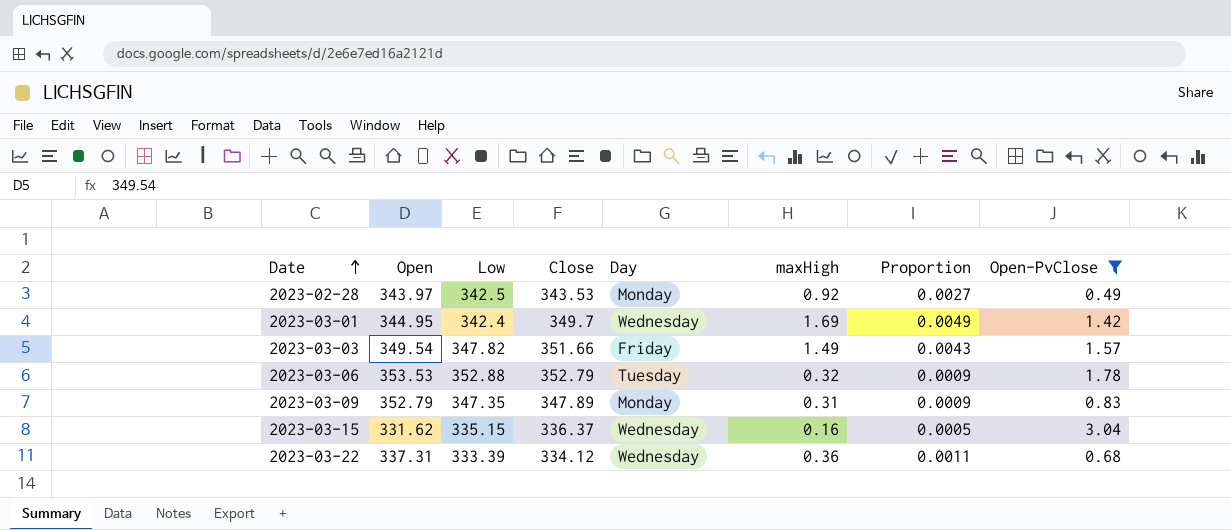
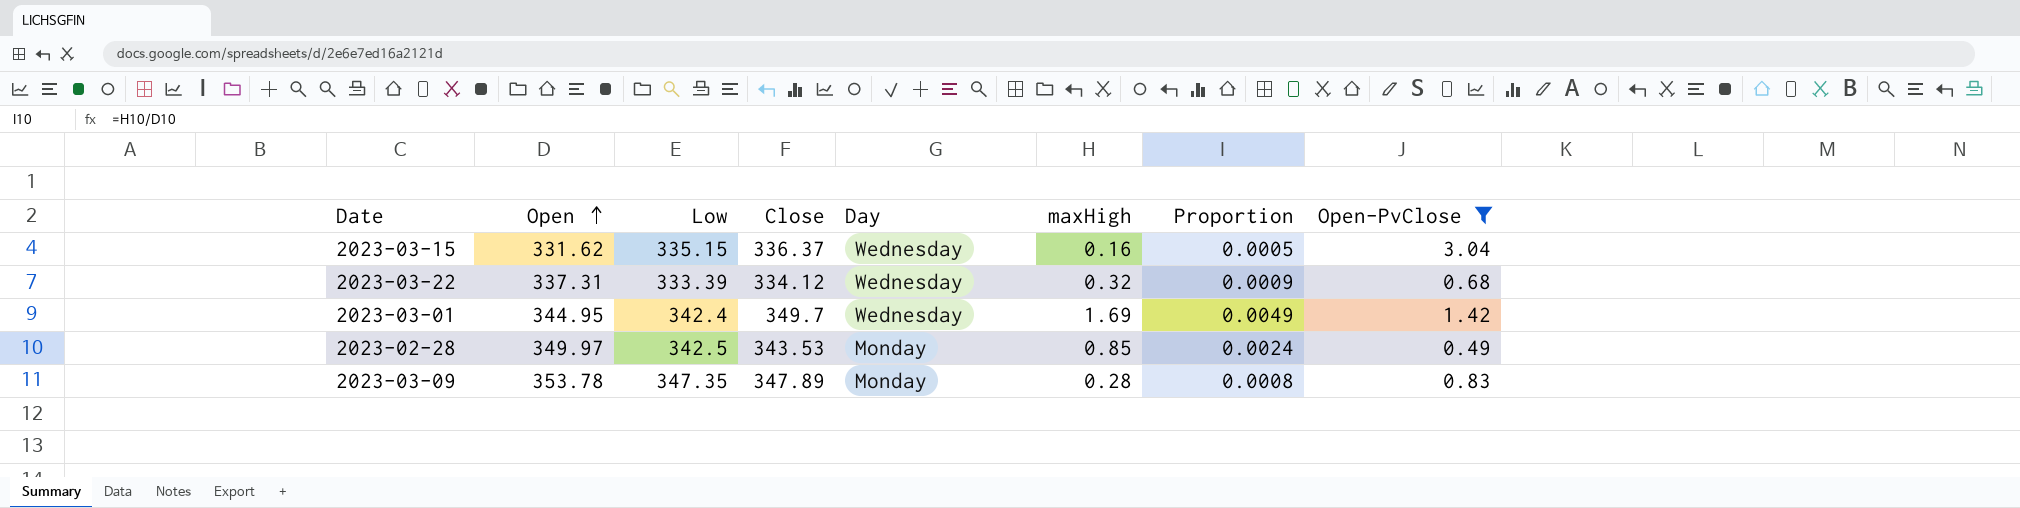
row order: Date ascending -> Open ascending
row 2023-03-03: 349.54 | 347.82 | 351.66 | Friday | 1.49 | 0.0043 | 1.57 -> none
row 2023-03-06: 353.53 | 352.88 | 352.79 | Tuesday | 0.32 | 0.0009 | 1.78 -> none
2023-03-22 | maxHigh: 0.36 -> 0.32
2023-03-22 | Proportion: 0.0011 -> 0.0009
2023-02-28 | Open: 343.97 -> 349.97
2023-02-28 | maxHigh: 0.92 -> 0.85
2023-02-28 | Proportion: 0.0027 -> 0.0024
2023-03-09 | Open: 352.79 -> 353.78
2023-03-09 | maxHigh: 0.31 -> 0.28
2023-03-09 | Proportion: 0.0009 -> 0.0008

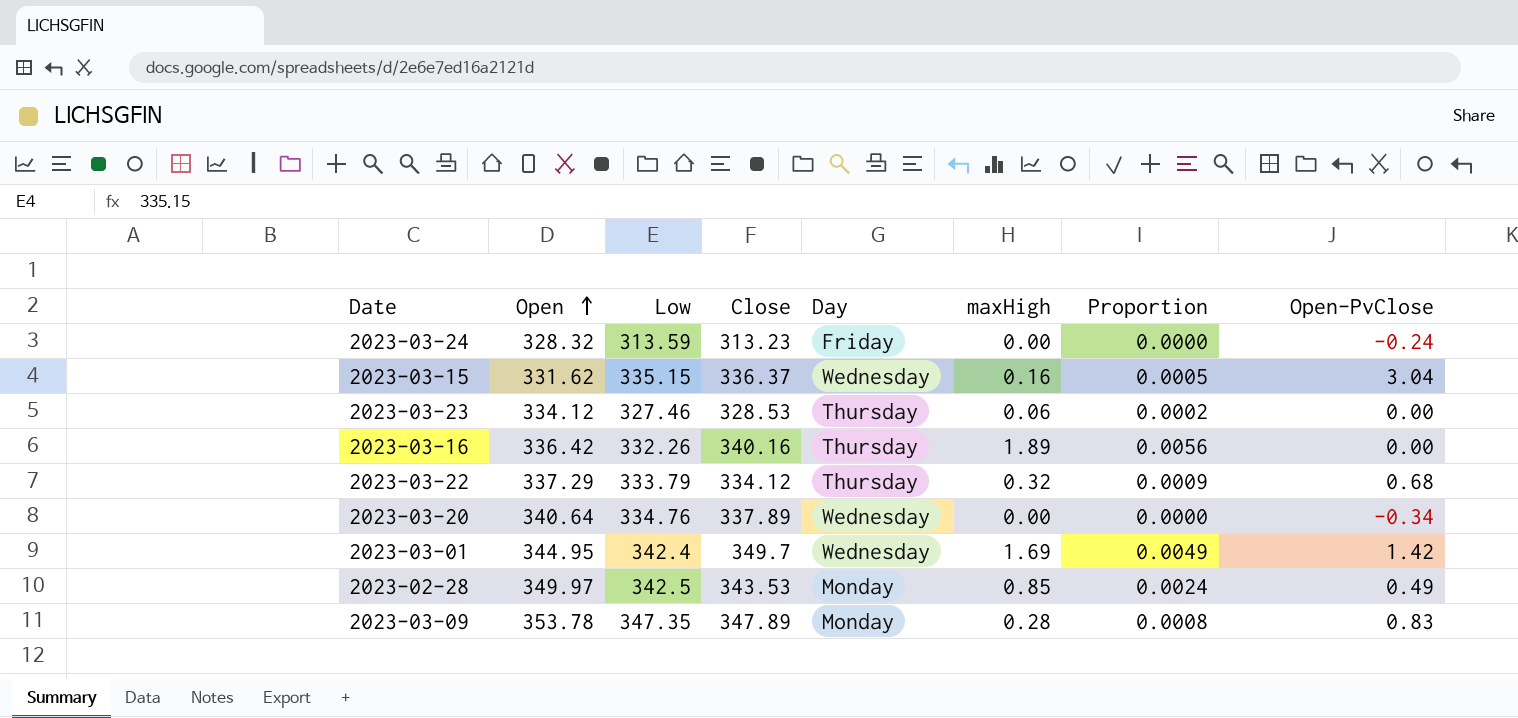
filter: Open-PvClose >= 0.49 -> none
2023-03-22 | Open: 337.31 -> 337.29
2023-03-22 | Low: 333.39 -> 333.79
2023-03-22 | Day: Wednesday -> Thursday

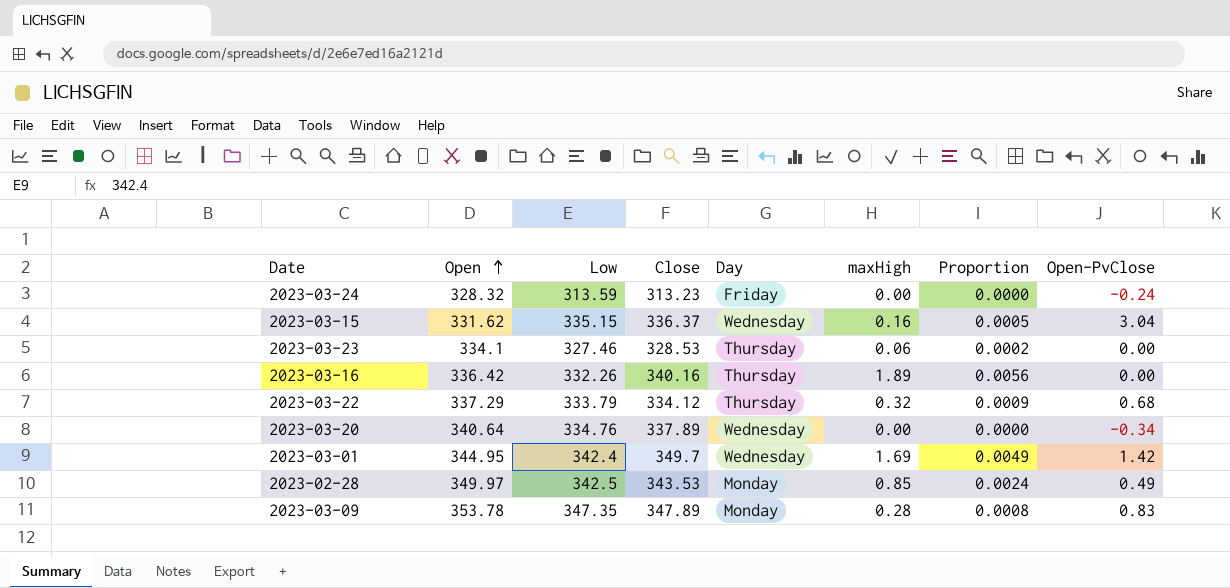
2023-03-23 | Open: 334.12 -> 334.1

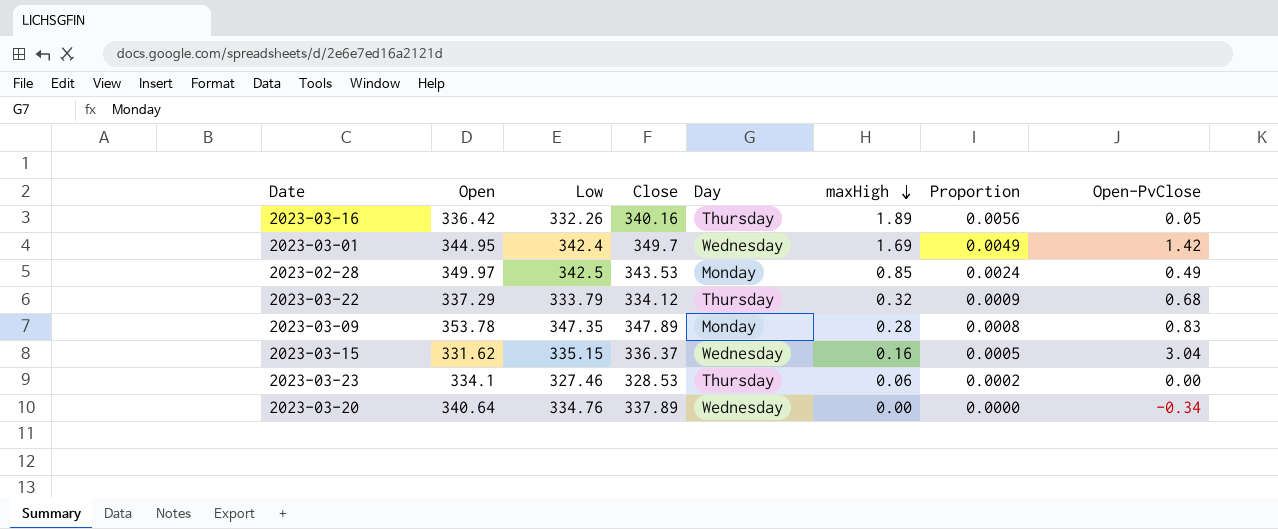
row order: Open ascending -> maxHigh descending
row 2023-03-24: 328.32 | 313.59 | 313.23 | Friday | 0.00 | 0.0000 | -0.24 -> none
2023-03-16 | Open-PvClose: 0.00 -> 0.05

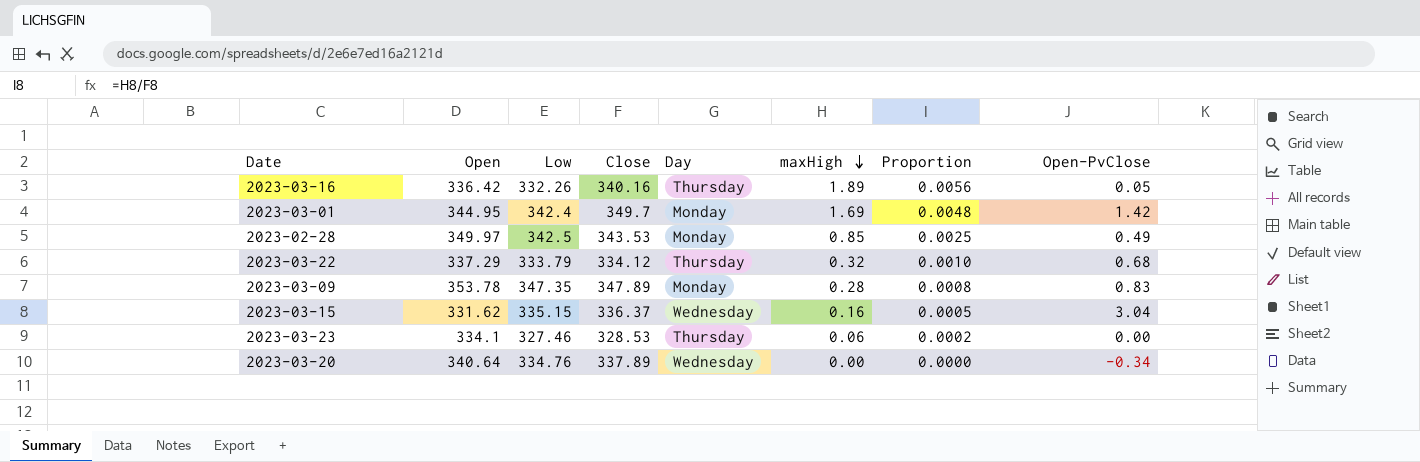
column Proportion | formula: [maxHigh] / [Open] -> [maxHigh] / [Close]
2023-03-01 | Day: Wednesday -> Monday

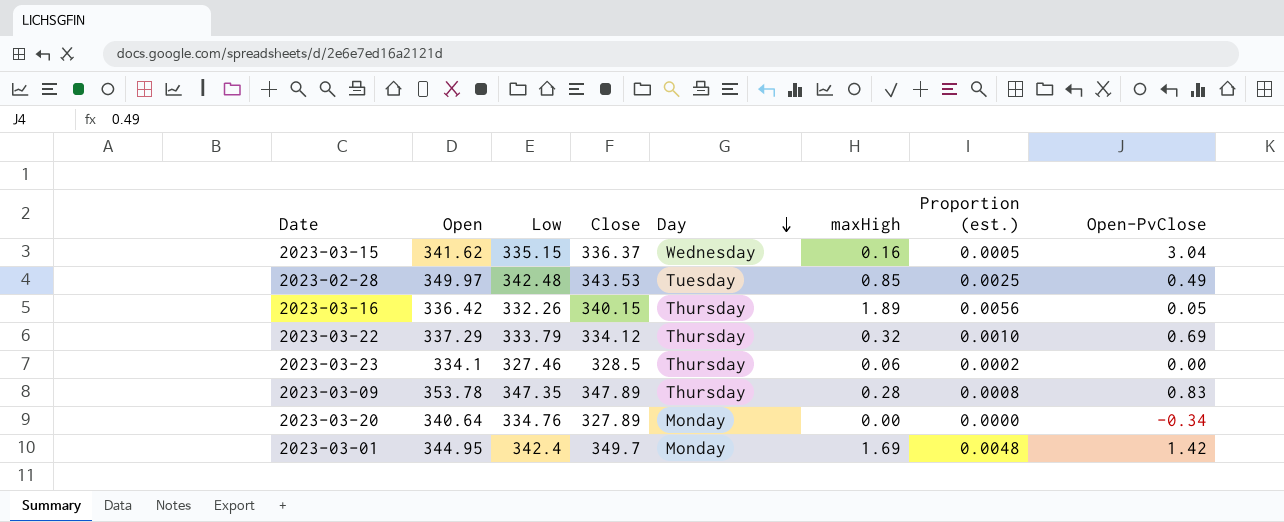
row order: maxHigh descending -> Day descending
column name: Proportion -> Proportion (est.)
2023-03-15 | Open: 331.62 -> 341.62
2023-02-28 | Low: 342.5 -> 342.48
2023-02-28 | Day: Monday -> Tuesday
2023-03-16 | Close: 340.16 -> 340.15
2023-03-22 | Open-PvClose: 0.68 -> 0.69
2023-03-23 | Close: 328.53 -> 328.5
2023-03-09 | Day: Monday -> Thursday
2023-03-20 | Close: 337.89 -> 327.89
2023-03-20 | Day: Wednesday -> Monday

